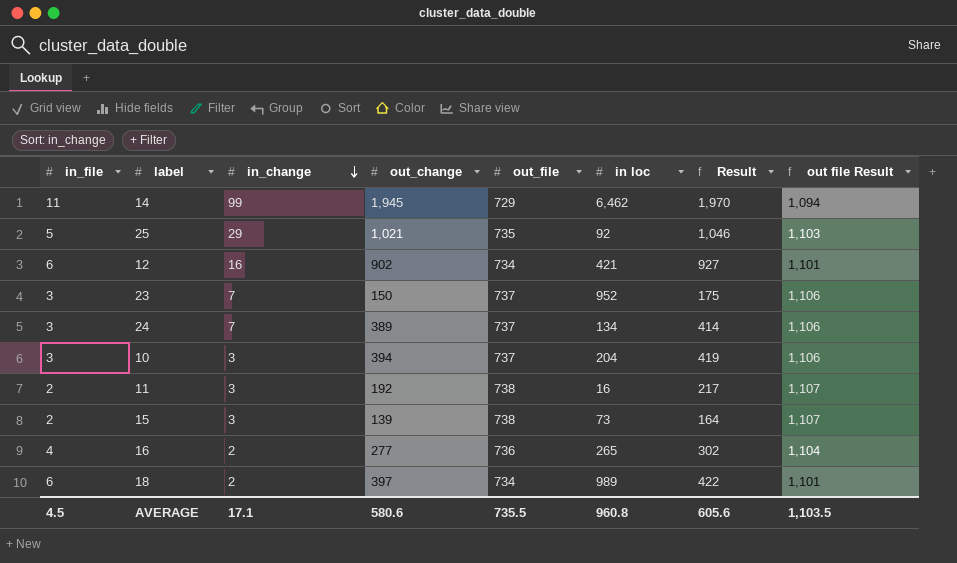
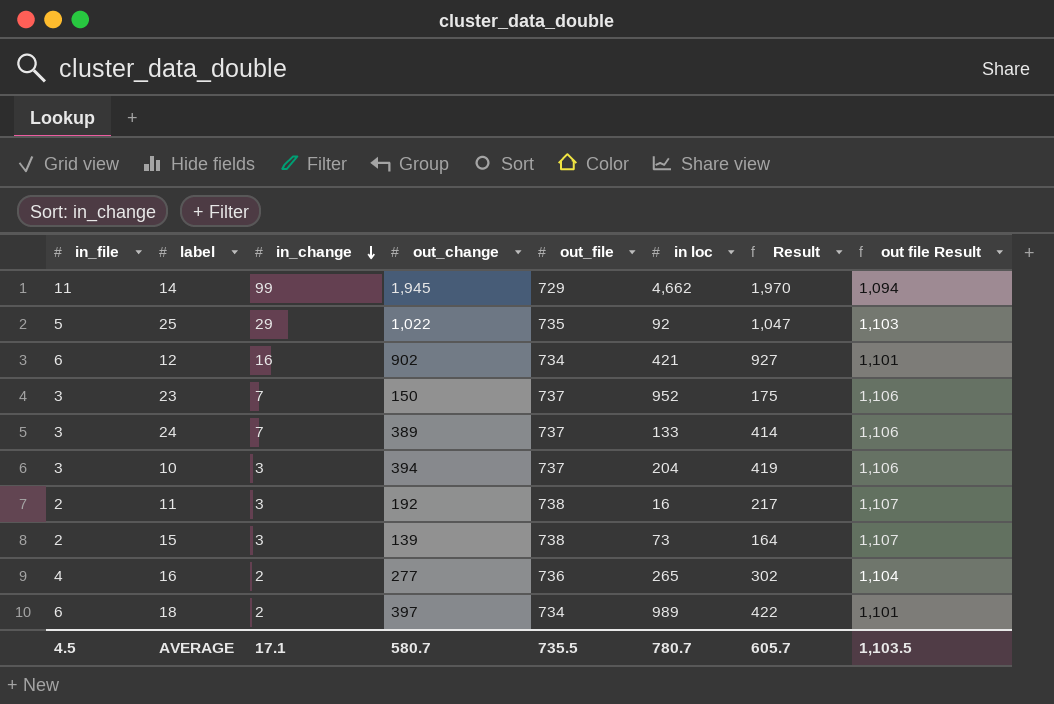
14 | in loc: 6,462 -> 4,662
25 | out_change: 1,021 -> 1,022
25 | Result: 1,046 -> 1,047
24 | in loc: 134 -> 133
AVERAGE | out_change: 580.6 -> 580.7
AVERAGE | in loc: 960.8 -> 780.7
AVERAGE | Result: 605.6 -> 605.7

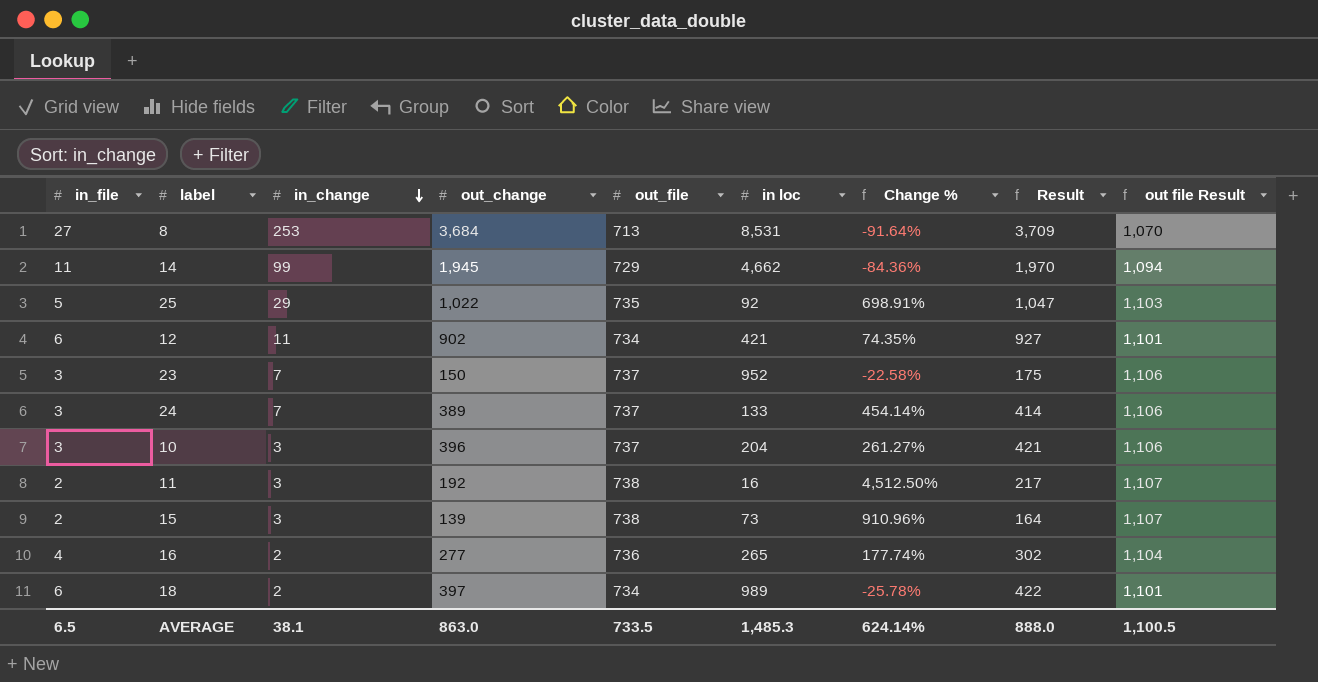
column Change % | formula: none -> ([out_file] - [in loc]) / [in loc]
row 8: none -> 27 | 253 | 3,684 | 713 | 8,531 | -91.64% | 3,709 | 1,070
12 | in_change: 16 -> 11
10 | out_change: 394 -> 396
10 | Result: 419 -> 421
AVERAGE | in_file: 4.5 -> 6.5
AVERAGE | in_change: 17.1 -> 38.1
AVERAGE | out_change: 580.7 -> 863.0
AVERAGE | out_file: 735.5 -> 733.5
AVERAGE | in loc: 780.7 -> 1,485.3
AVERAGE | Result: 605.7 -> 888.0
AVERAGE | out file Result: 1,103.5 -> 1,100.5

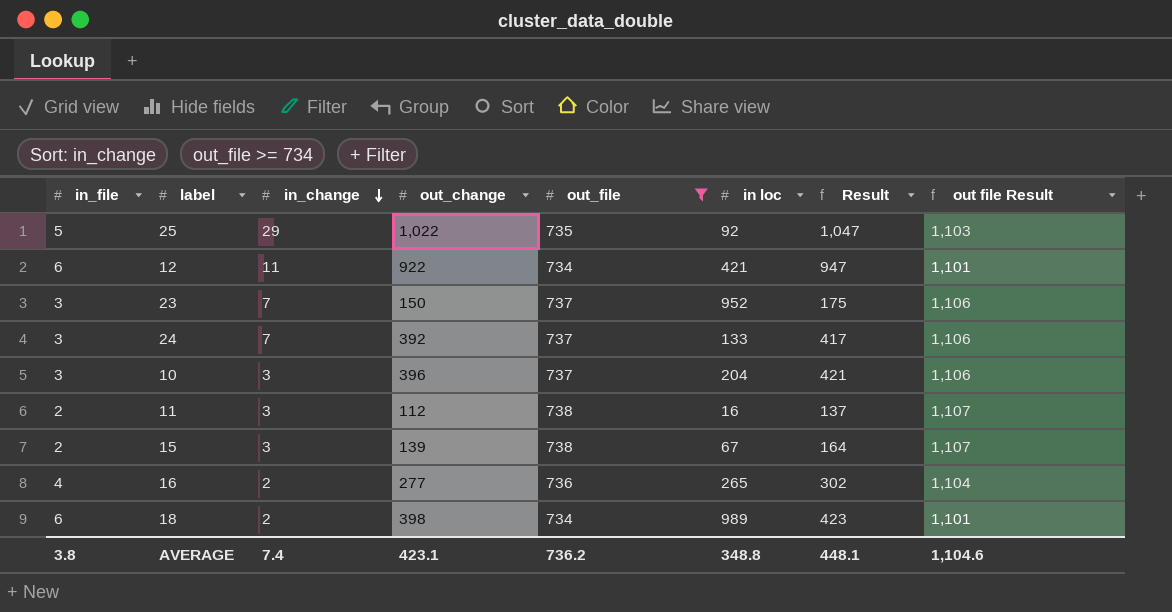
filter: none -> out_file >= 734
column Change % | formula: ([out_file] - [in loc]) / [in loc] -> none
12 | out_change: 902 -> 922
12 | Result: 927 -> 947
24 | out_change: 389 -> 392
24 | Result: 414 -> 417
11 | out_change: 192 -> 112
11 | Result: 217 -> 137
15 | in loc: 73 -> 67
18 | out_change: 397 -> 398
18 | Result: 422 -> 423
AVERAGE | in_file: 6.5 -> 3.8
AVERAGE | in_change: 38.1 -> 7.4
AVERAGE | out_change: 863.0 -> 423.1
AVERAGE | out_file: 733.5 -> 736.2
AVERAGE | in loc: 1,485.3 -> 348.8
AVERAGE | Result: 888.0 -> 448.1
AVERAGE | out file Result: 1,100.5 -> 1,104.6

